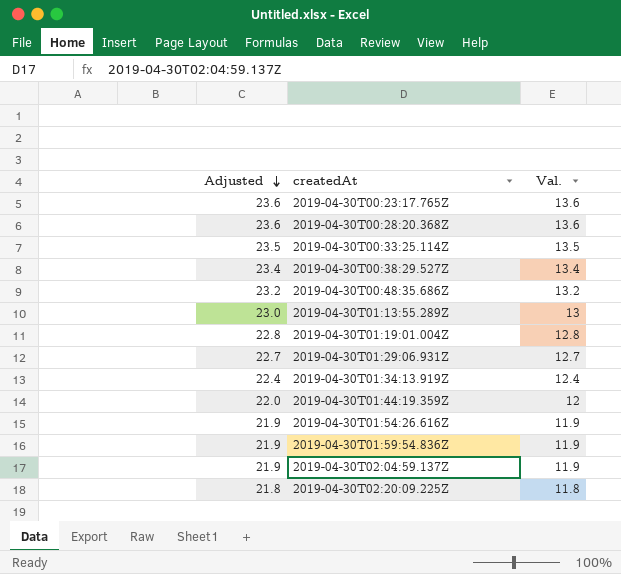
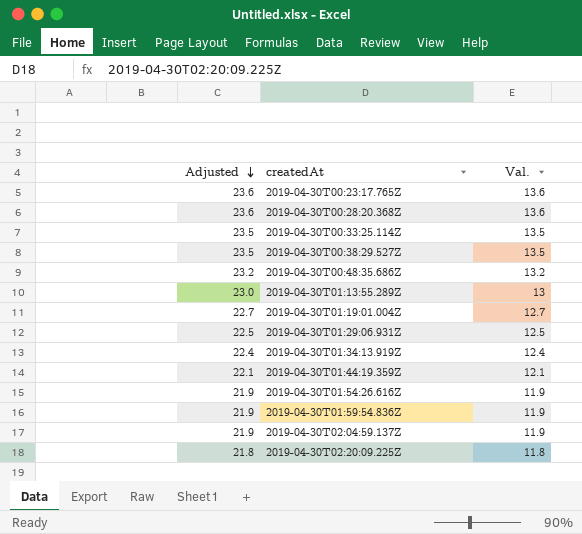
2019-04-30T00:38:29.527Z | Adjusted: 23.4 -> 23.5
2019-04-30T00:38:29.527Z | Val.: 13.4 -> 13.5
2019-04-30T01:19:01.004Z | Adjusted: 22.8 -> 22.7
2019-04-30T01:19:01.004Z | Val.: 12.8 -> 12.7
2019-04-30T01:29:06.931Z | Adjusted: 22.7 -> 22.5
2019-04-30T01:29:06.931Z | Val.: 12.7 -> 12.5
2019-04-30T01:44:19.359Z | Adjusted: 22.0 -> 22.1
2019-04-30T01:44:19.359Z | Val.: 12 -> 12.1

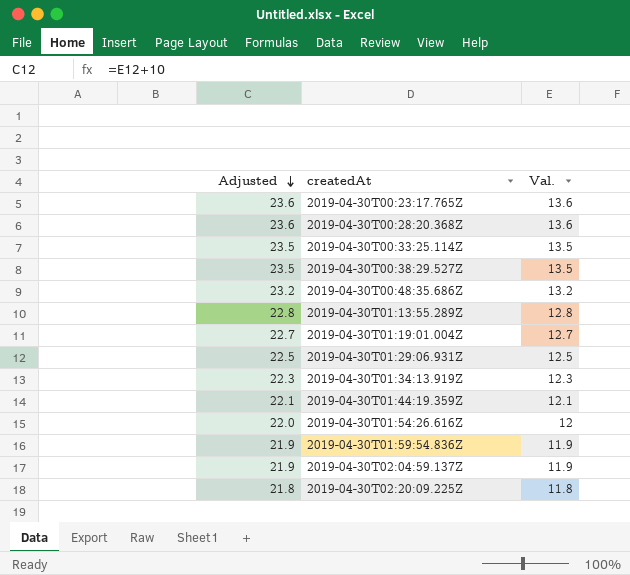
2019-04-30T01:13:55.289Z | Adjusted: 23.0 -> 22.8
2019-04-30T01:13:55.289Z | Val.: 13 -> 12.8
2019-04-30T01:34:13.919Z | Adjusted: 22.4 -> 22.3
2019-04-30T01:34:13.919Z | Val.: 12.4 -> 12.3
2019-04-30T01:54:26.616Z | Adjusted: 21.9 -> 22.0
2019-04-30T01:54:26.616Z | Val.: 11.9 -> 12

